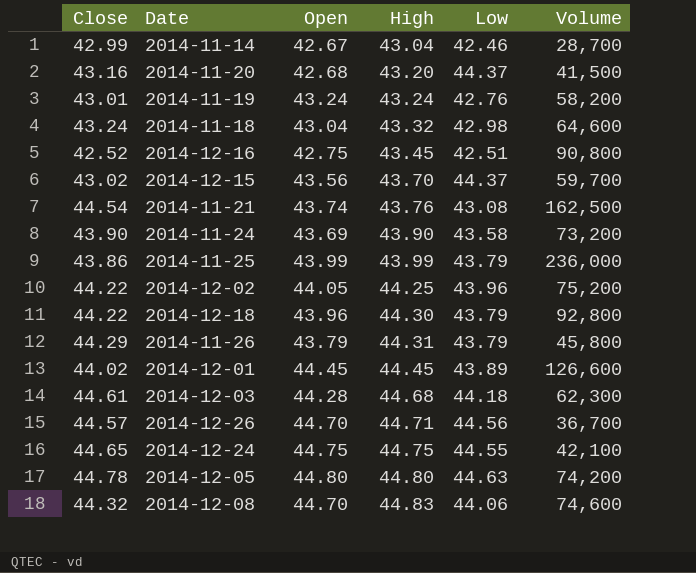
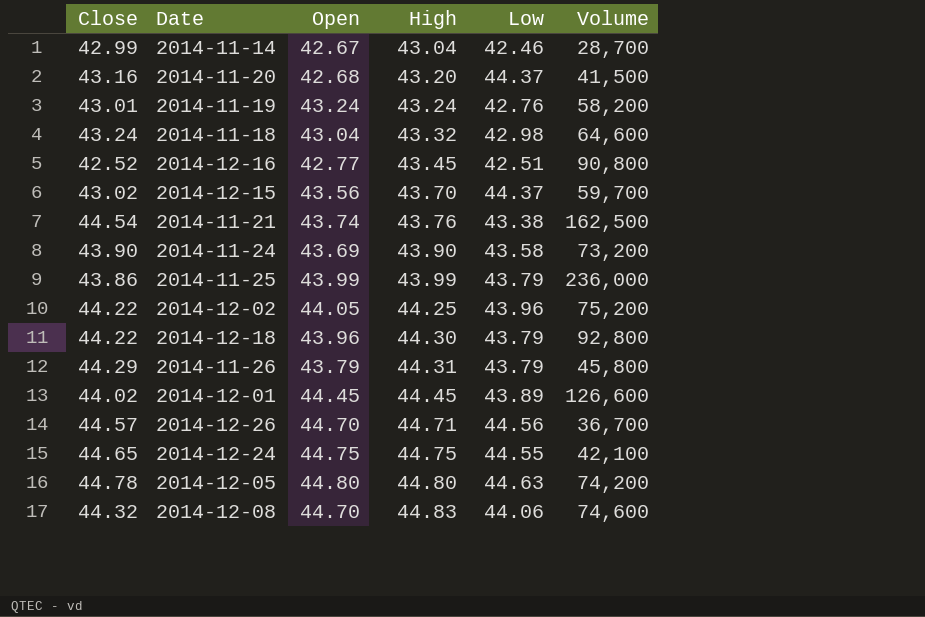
row 2014-12-03: 44.61 | 44.28 | 44.68 | 44.18 | 62,300 -> none
2014-12-16 | Open: 42.75 -> 42.77
2014-11-21 | Low: 43.08 -> 43.38

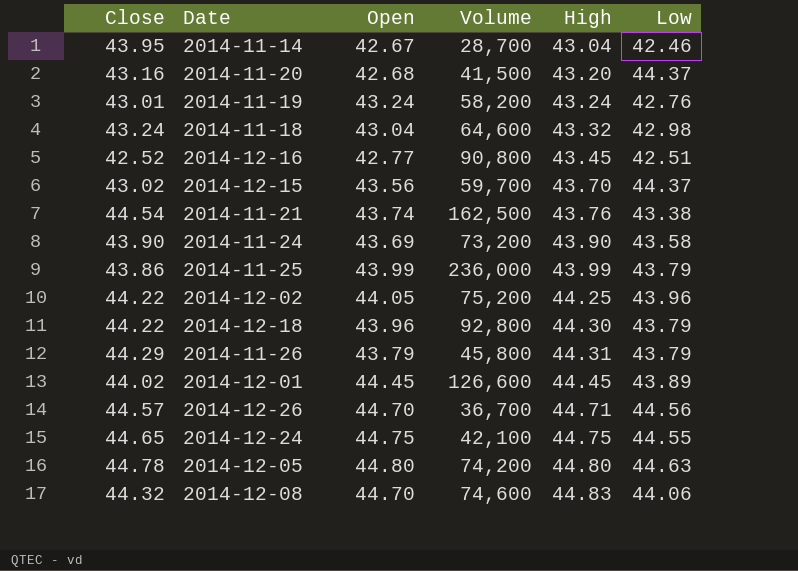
column Volume | position: 6 -> 4
2014-11-14 | Close: 42.99 -> 43.95

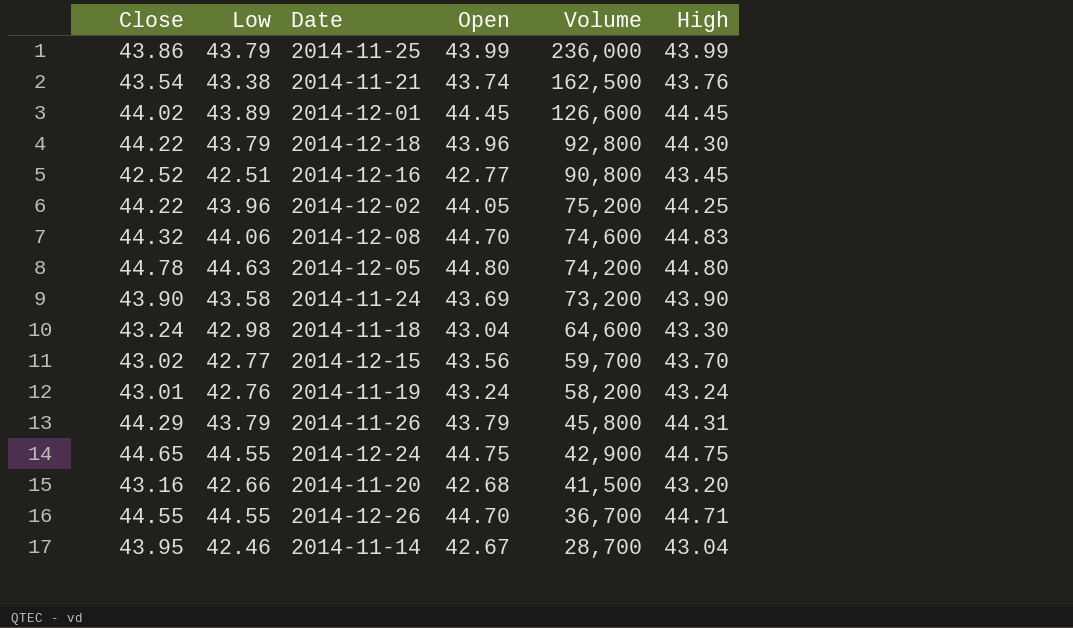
row order: High ascending -> Volume descending
column Low | position: 6 -> 2
2014-11-21 | Close: 44.54 -> 43.54
2014-11-18 | High: 43.32 -> 43.30
2014-12-15 | Low: 44.37 -> 42.77
2014-12-24 | Volume: 42,100 -> 42,900
2014-11-20 | Low: 44.37 -> 42.66
2014-12-26 | Close: 44.57 -> 44.55
2014-12-26 | Low: 44.56 -> 44.55

